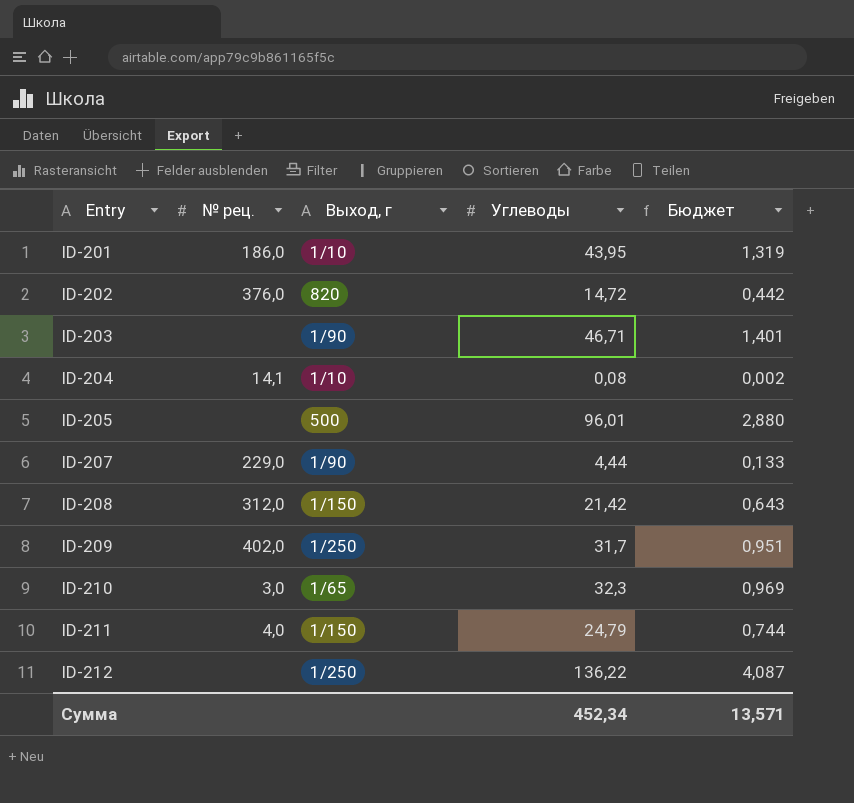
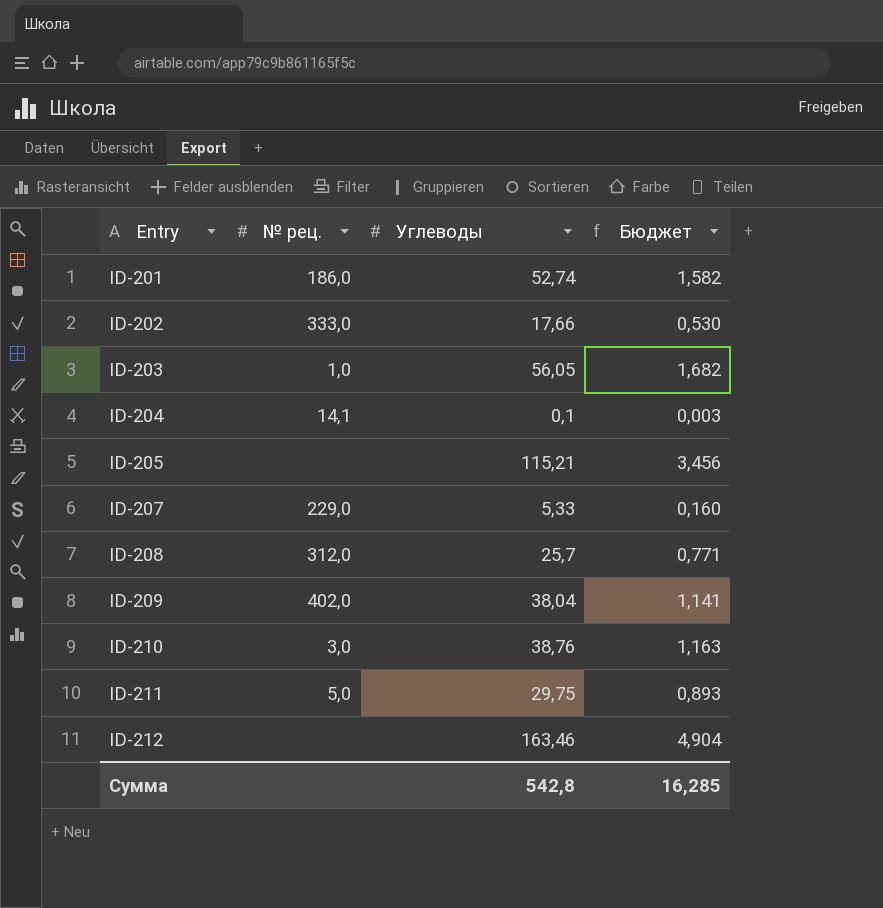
column Выход, г | position: 3 -> none
ID-201 | Углеводы: 43,95 -> 52,74
ID-201 | Бюджет: 1,319 -> 1,582
ID-202 | № рец.: 376,0 -> 333,0
ID-202 | Углеводы: 14,72 -> 17,66
ID-202 | Бюджет: 0,442 -> 0,530
ID-203 | № рец.: none -> 1,0
ID-203 | Углеводы: 46,71 -> 56,05
ID-203 | Бюджет: 1,401 -> 1,682
ID-204 | Углеводы: 0,08 -> 0,1
ID-204 | Бюджет: 0,002 -> 0,003
ID-205 | Углеводы: 96,01 -> 115,21
ID-205 | Бюджет: 2,880 -> 3,456
ID-207 | Углеводы: 4,44 -> 5,33
ID-207 | Бюджет: 0,133 -> 0,160
ID-208 | Углеводы: 21,42 -> 25,7
ID-208 | Бюджет: 0,643 -> 0,771
ID-209 | Углеводы: 31,7 -> 38,04
ID-209 | Бюджет: 0,951 -> 1,141
ID-210 | Углеводы: 32,3 -> 38,76
ID-210 | Бюджет: 0,969 -> 1,163
ID-211 | № рец.: 4,0 -> 5,0
ID-211 | Углеводы: 24,79 -> 29,75
ID-211 | Бюджет: 0,744 -> 0,893
ID-212 | Углеводы: 136,22 -> 163,46
ID-212 | Бюджет: 4,087 -> 4,904
Сумма | Углеводы: 452,34 -> 542,8
Сумма | Бюджет: 13,571 -> 16,285

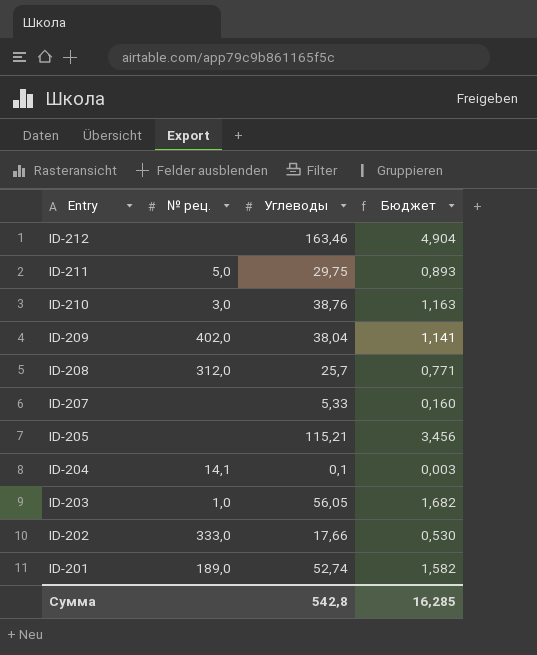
row order: Entry ascending -> Entry descending
ID-207 | № рец.: 229,0 -> none
ID-201 | № рец.: 186,0 -> 189,0

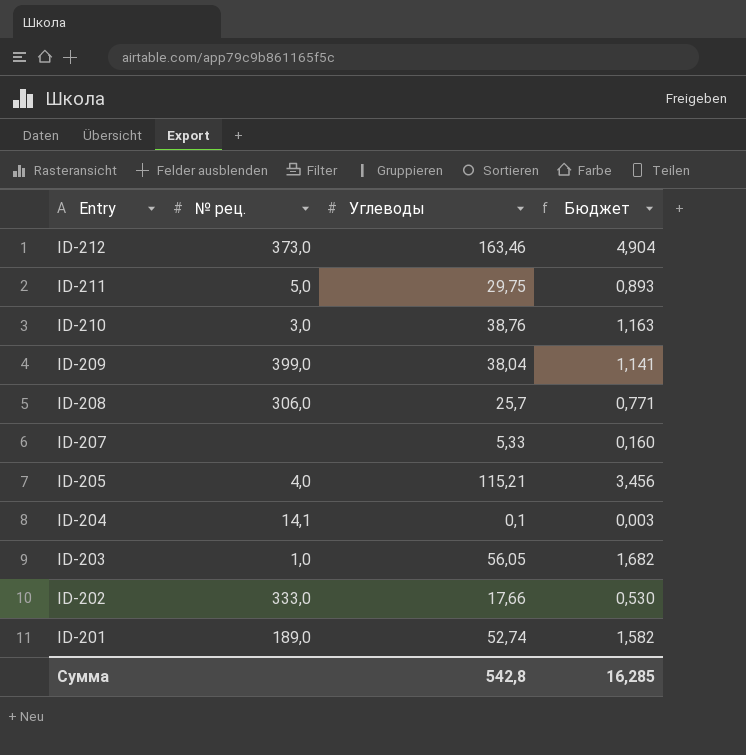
ID-212 | № рец.: none -> 373,0
ID-209 | № рец.: 402,0 -> 399,0
ID-208 | № рец.: 312,0 -> 306,0
ID-205 | № рец.: none -> 4,0

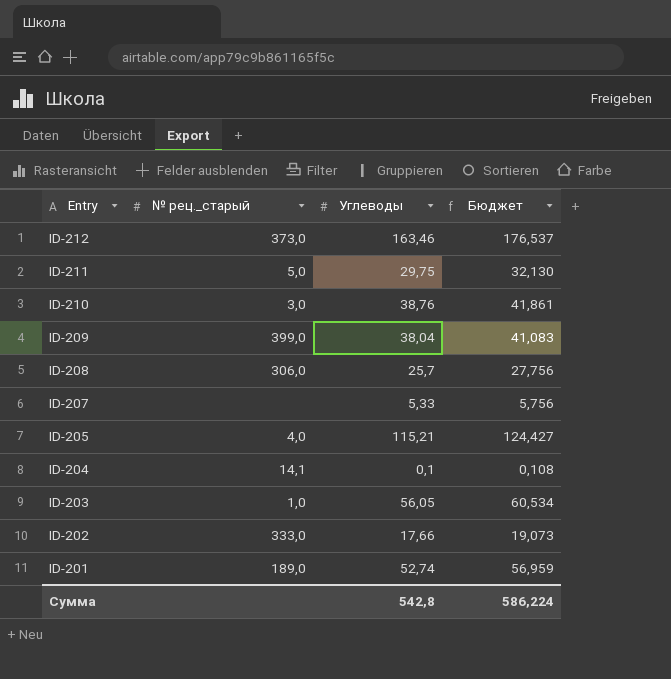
column name: № рец. -> № рец._старый
column Бюджет | formula: [Углеводы] * 0,03 -> [Углеводы] * 1,08
Сумма | Бюджет: 16,285 -> 586,224

